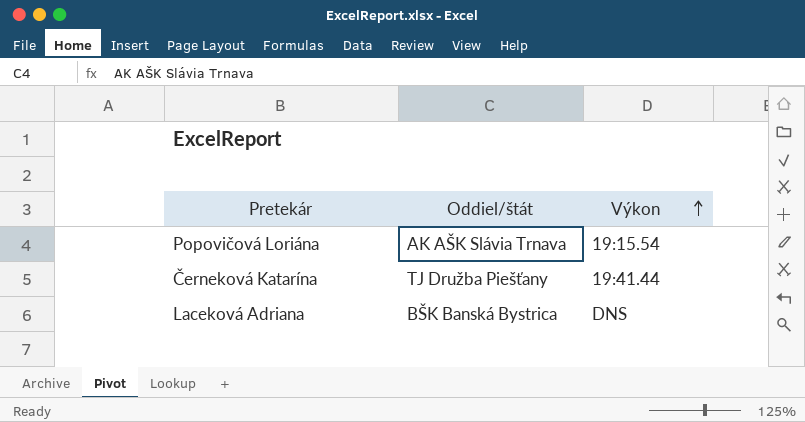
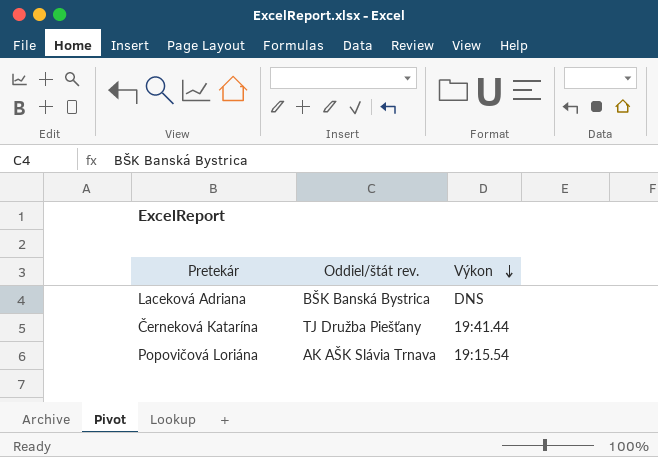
row order: Výkon ascending -> Výkon descending
column name: Oddiel/štát -> Oddiel/štát rev.

